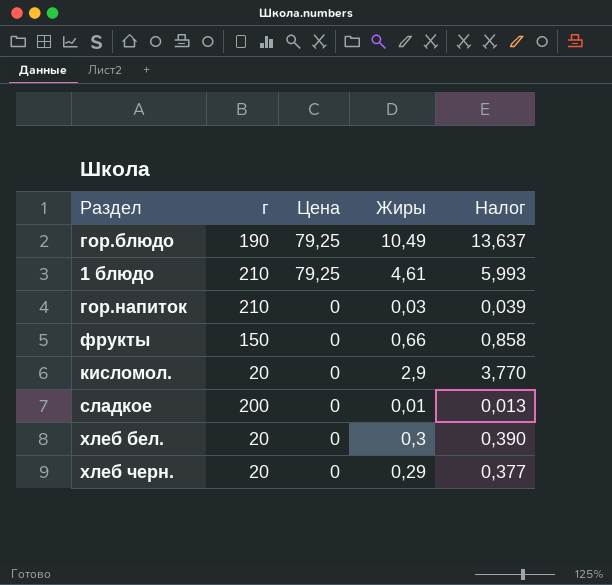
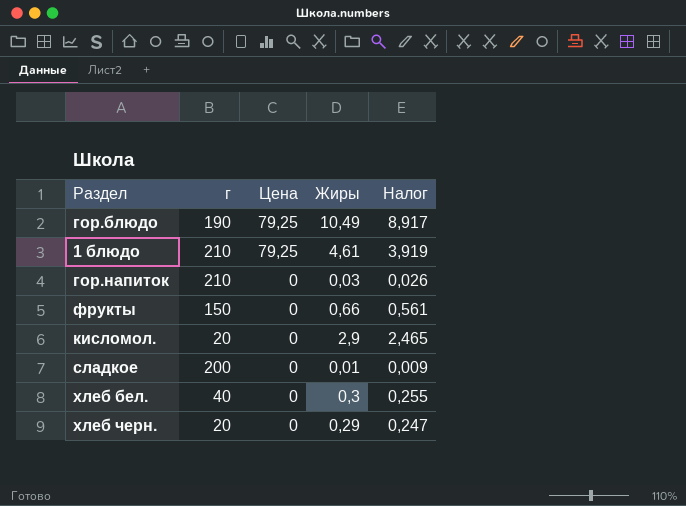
column Налог | formula: [Жиры] * 1,3 -> [Жиры] * 0,85
хлеб бел. | г: 20 -> 40

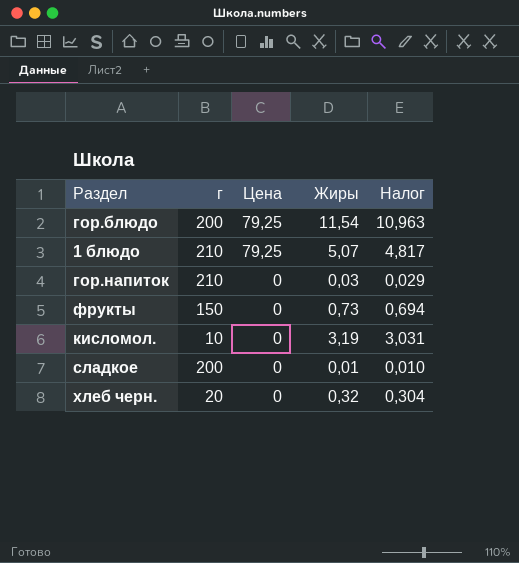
column Налог | formula: [Жиры] * 0,85 -> [Жиры] * 0,95
row хлеб бел.: 40 | 0 | 0,3 | 0,255 -> none
гор.блюдо | г: 190 -> 200
гор.блюдо | Жиры: 10,49 -> 11,54
1 блюдо | Жиры: 4,61 -> 5,07
фрукты | Жиры: 0,66 -> 0,73
кисломол. | г: 20 -> 10
кисломол. | Жиры: 2,9 -> 3,19
хлеб черн. | Жиры: 0,29 -> 0,32

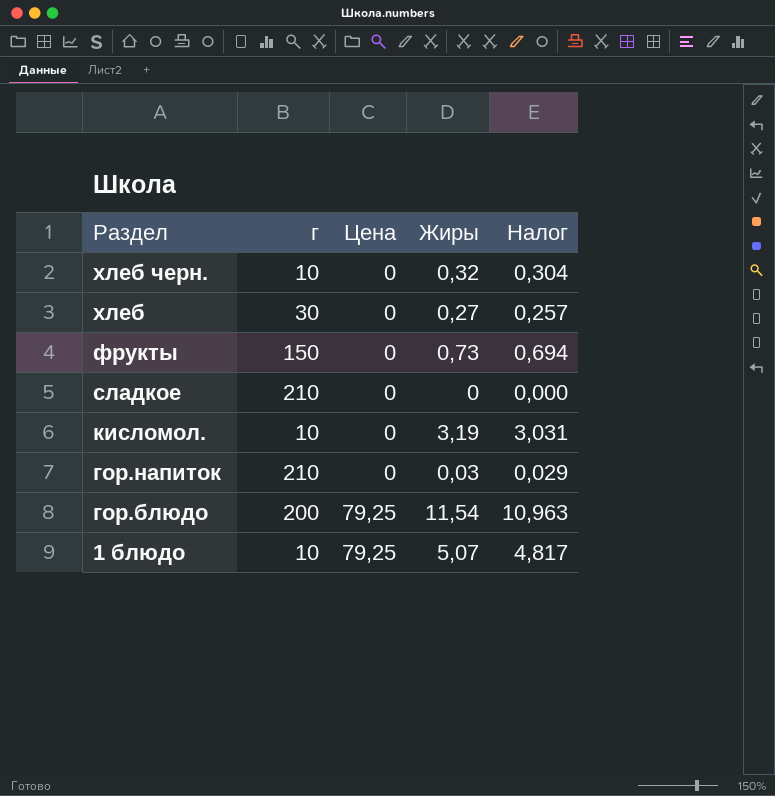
row order: Цена descending -> Раздел descending
хлеб черн. | г: 20 -> 10
row хлеб: none -> 30 | 0 | 0,27 | 0,257
сладкое | г: 200 -> 210
сладкое | Жиры: 0,01 -> 0
сладкое | Налог: 0,010 -> 0,000
1 блюдо | г: 210 -> 10

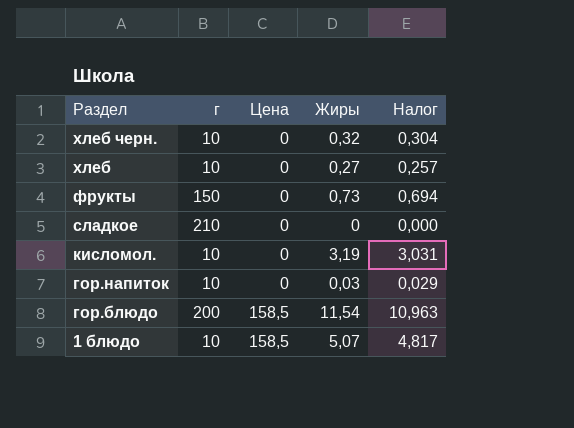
хлеб | г: 30 -> 10
гор.напиток | г: 210 -> 10
гор.блюдо | Цена: 79,25 -> 158,5
1 блюдо | Цена: 79,25 -> 158,5

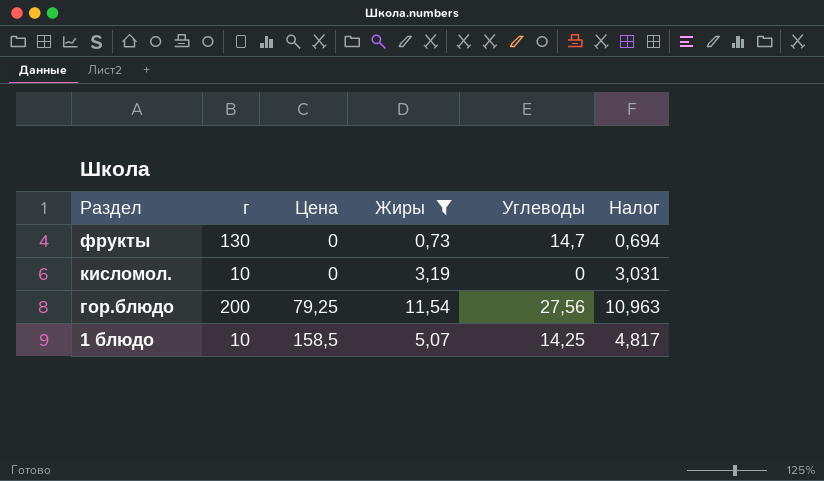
filter: none -> Жиры >= 0,73
column Углеводы | position: none -> 5
фрукты | г: 150 -> 130
гор.блюдо | Цена: 158,5 -> 79,25

